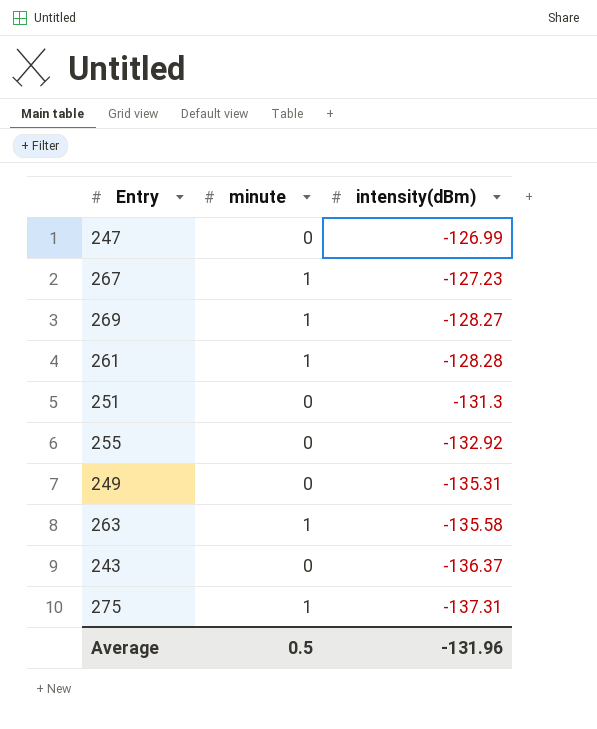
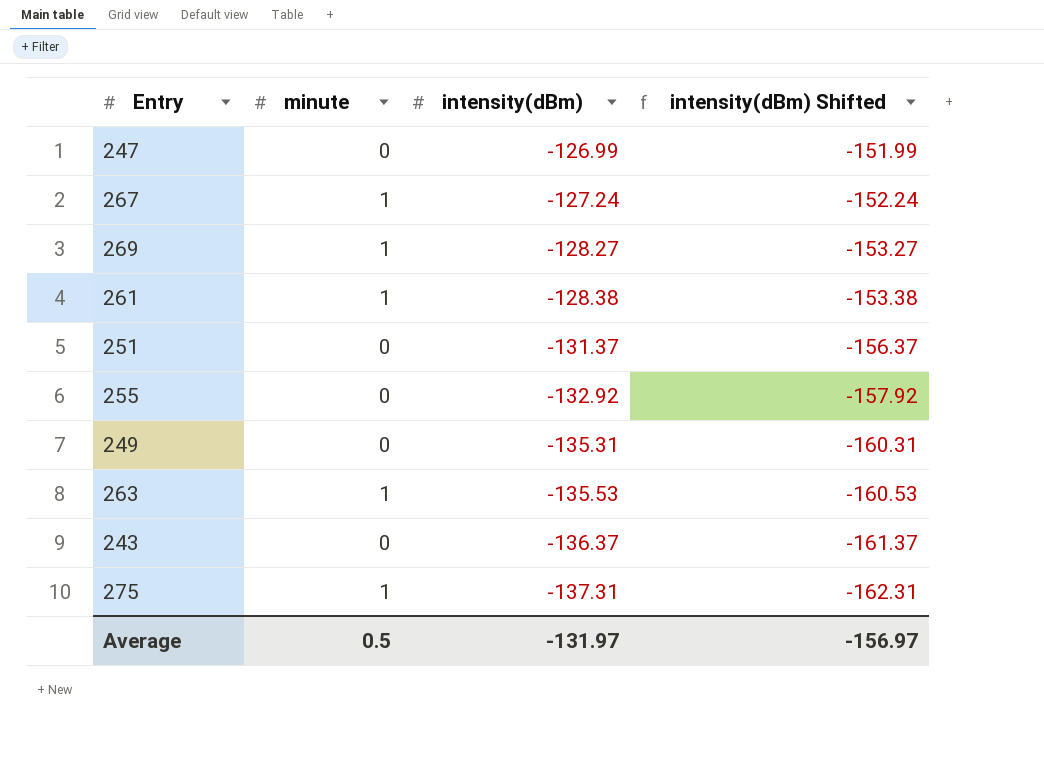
column intensity(dBm) Shifted | formula: none -> [intensity(dBm)] - 25
267 | intensity(dBm): -127.23 -> -127.24
261 | intensity(dBm): -128.28 -> -128.38
251 | intensity(dBm): -131.3 -> -131.37
263 | intensity(dBm): -135.58 -> -135.53
Average | intensity(dBm): -131.96 -> -131.97

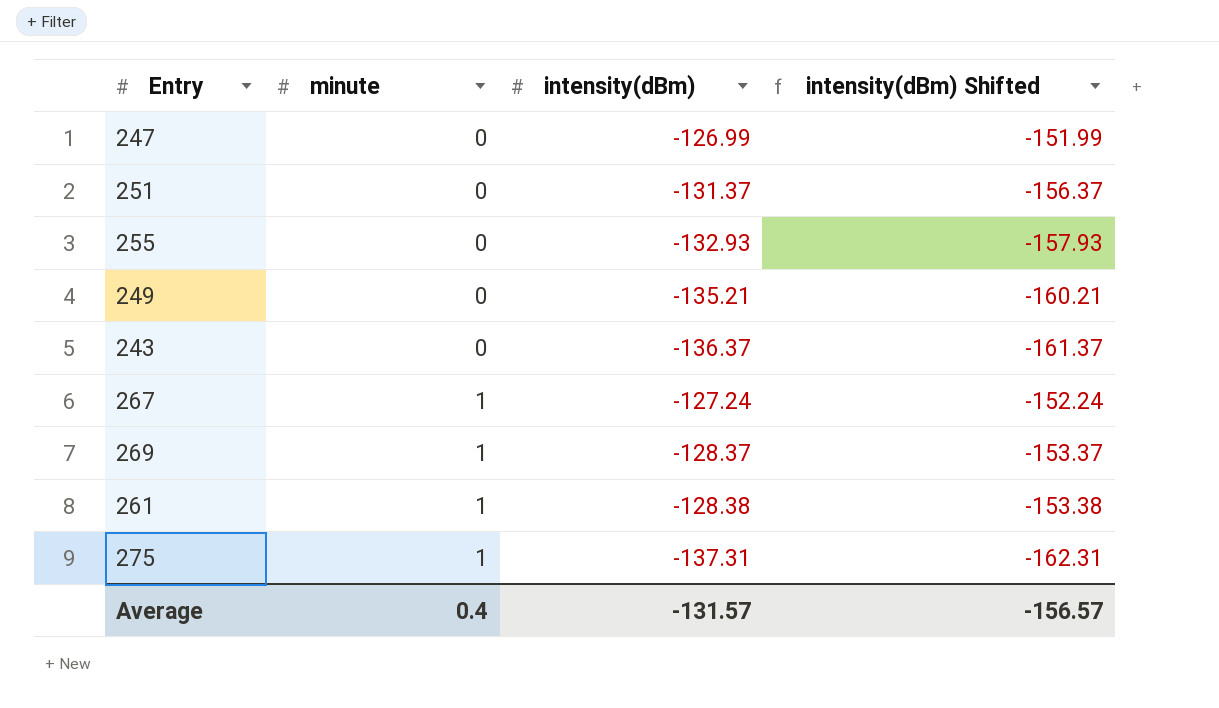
row order: intensity(dBm) descending -> minute ascending
row 263: 1 | -135.53 | -160.53 -> none
255 | intensity(dBm): -132.92 -> -132.93
255 | intensity(dBm) Shifted: -157.92 -> -157.93
249 | intensity(dBm): -135.31 -> -135.21
249 | intensity(dBm) Shifted: -160.31 -> -160.21
269 | intensity(dBm): -128.27 -> -128.37
269 | intensity(dBm) Shifted: -153.27 -> -153.37
Average | minute: 0.5 -> 0.4
Average | intensity(dBm): -131.97 -> -131.57
Average | intensity(dBm) Shifted: -156.97 -> -156.57

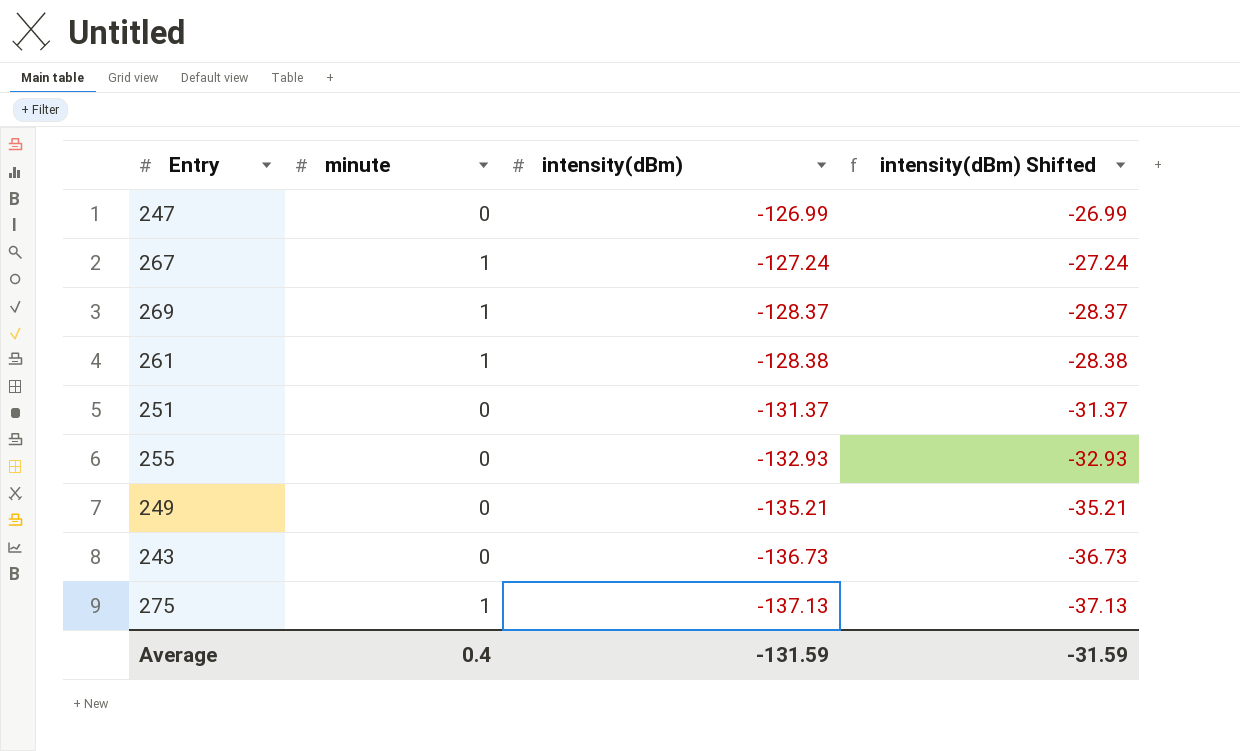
row order: minute ascending -> intensity(dBm) descending
column intensity(dBm) Shifted | formula: [intensity(dBm)] - 25 -> [intensity(dBm)] + 100
243 | intensity(dBm): -136.37 -> -136.73
275 | intensity(dBm): -137.31 -> -137.13
Average | intensity(dBm): -131.57 -> -131.59
Average | intensity(dBm) Shifted: -156.57 -> -31.59

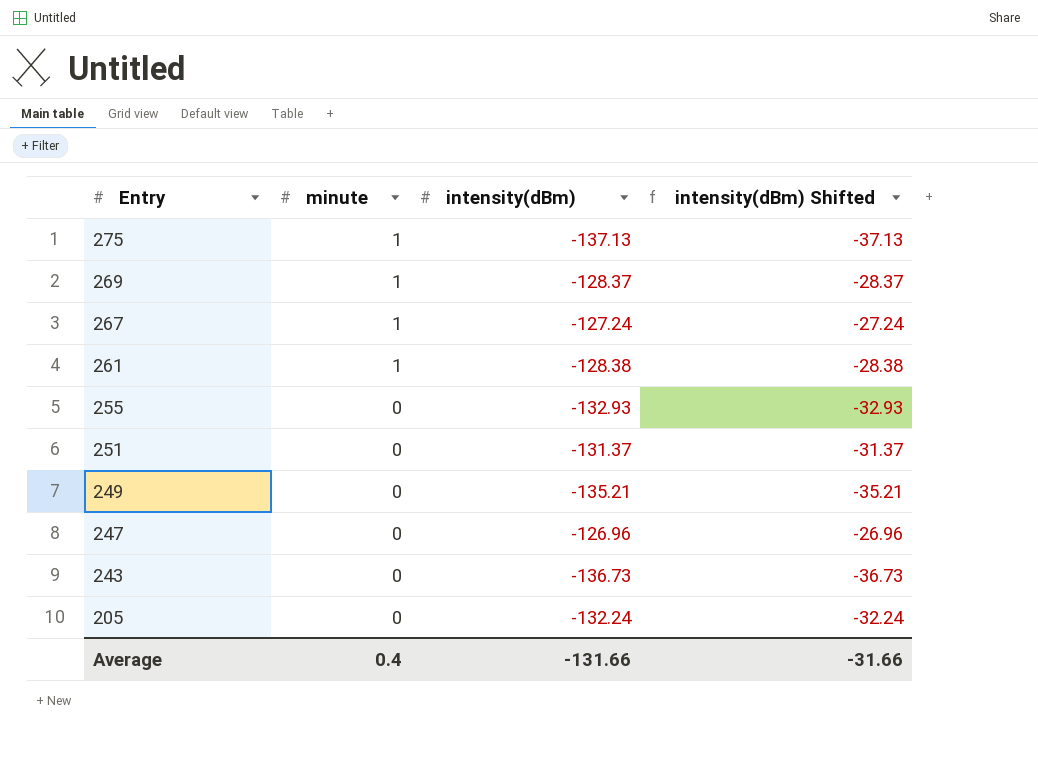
row order: intensity(dBm) descending -> Entry descending
247 | intensity(dBm): -126.99 -> -126.96
247 | intensity(dBm) Shifted: -26.99 -> -26.96
row 205: none -> 0 | -132.24 | -32.24
Average | intensity(dBm): -131.59 -> -131.66
Average | intensity(dBm) Shifted: -31.59 -> -31.66

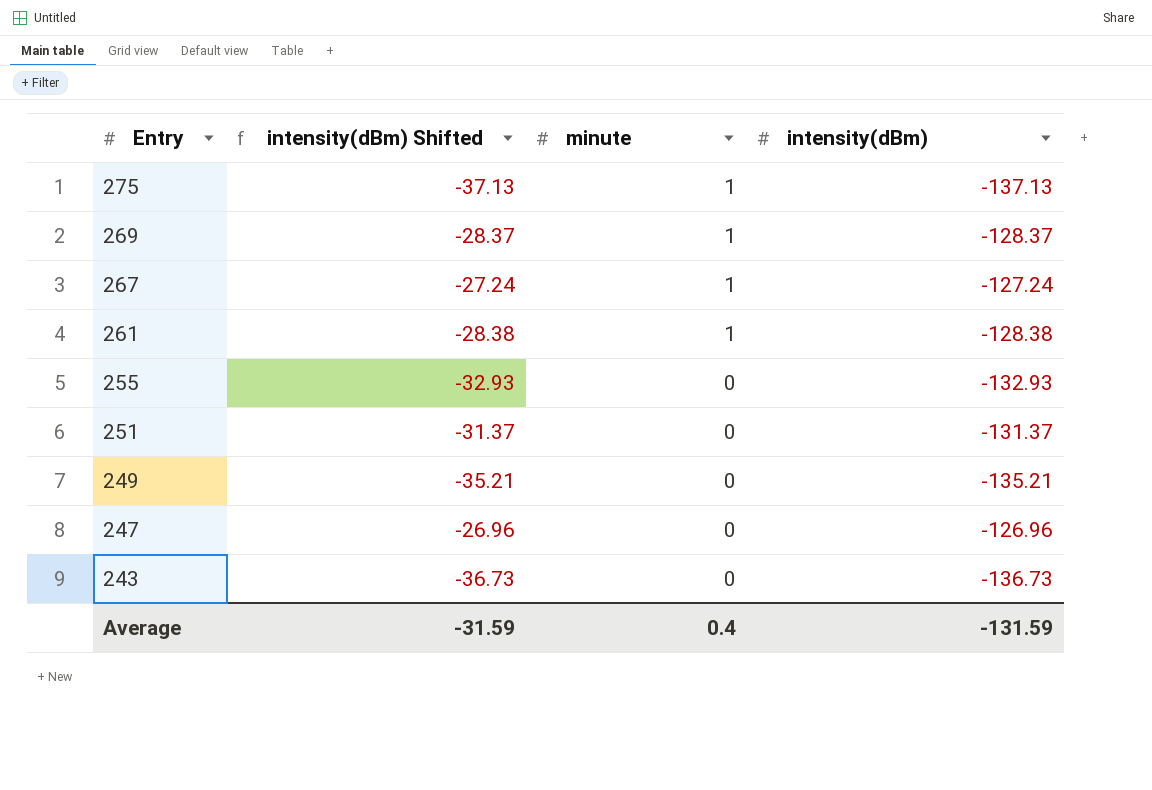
column intensity(dBm) Shifted | position: 4 -> 2
row 205: 0 | -132.24 | -32.24 -> none
Average | intensity(dBm) Shifted: -31.66 -> -31.59
Average | intensity(dBm): -131.66 -> -131.59

